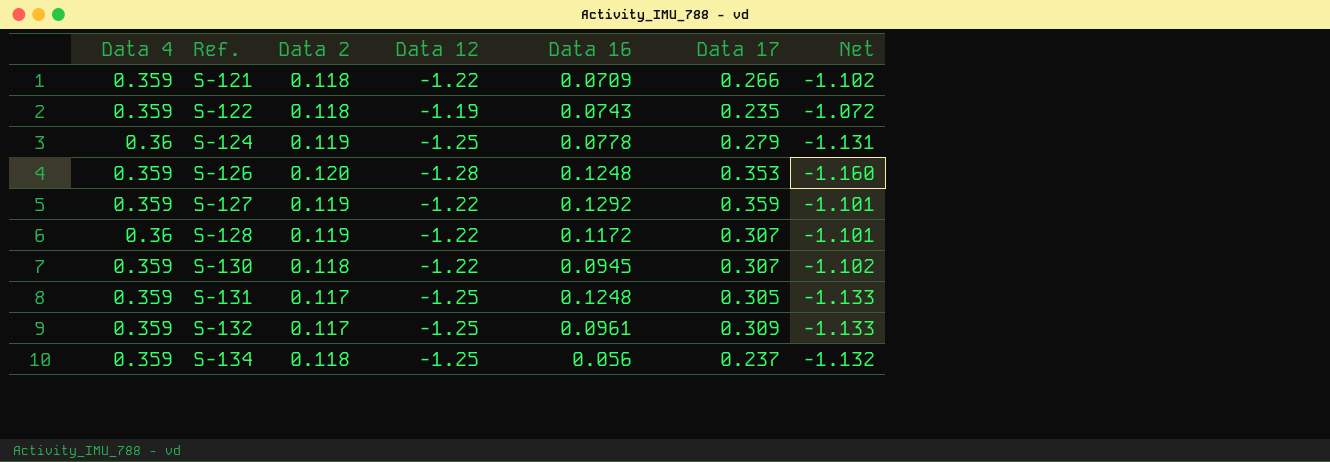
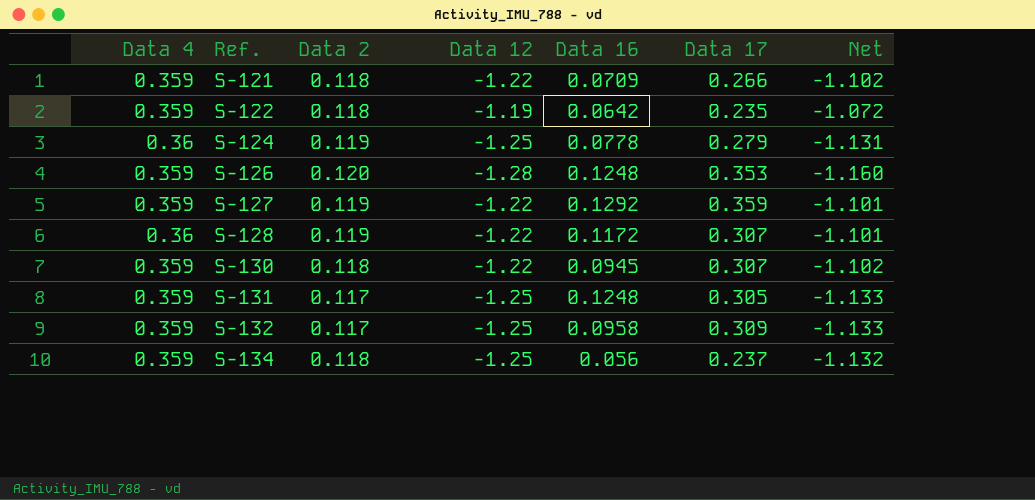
S-122 | Data 16: 0.0743 -> 0.0642
S-132 | Data 16: 0.0961 -> 0.0958

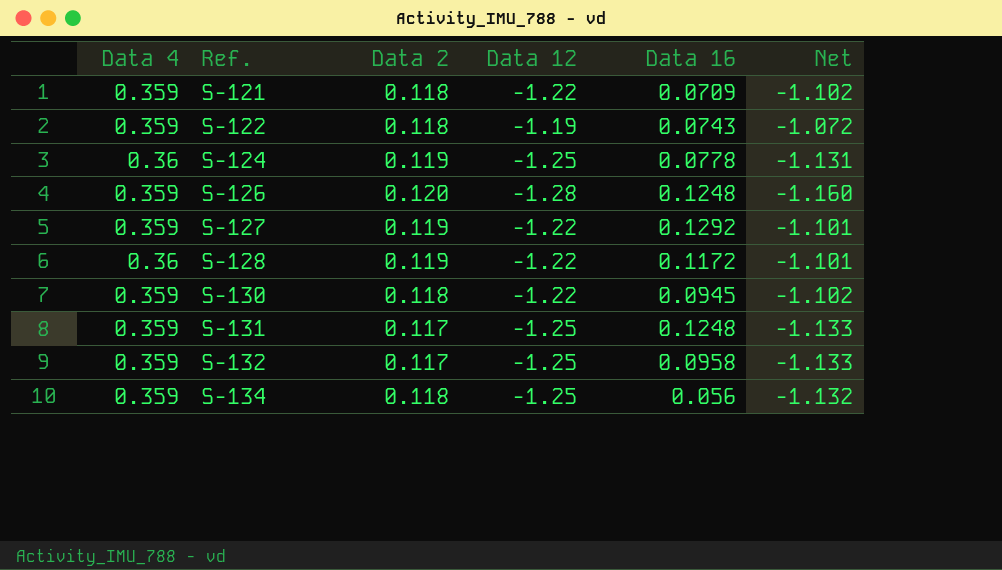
column Data 17 | position: 6 -> none
S-122 | Data 16: 0.0642 -> 0.0743

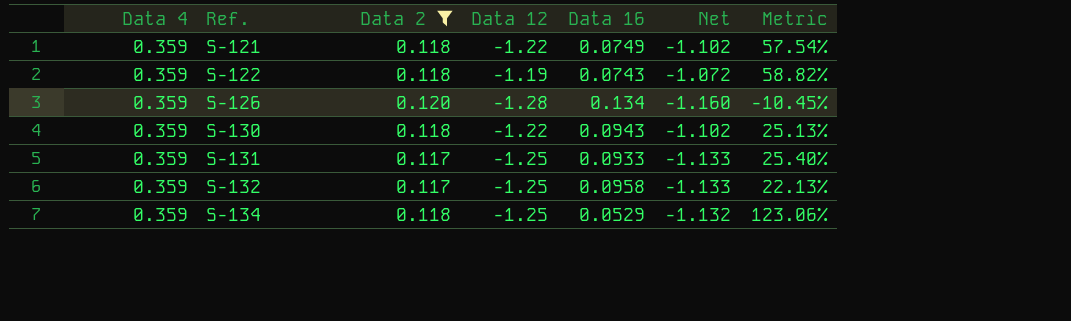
filter: none -> Data 2 != 0.119
column Metric | formula: none -> ([Data 2] - [Data 16]) / [Data 16]
S-121 | Data 16: 0.0709 -> 0.0749
S-126 | Data 16: 0.1248 -> 0.134
S-130 | Data 16: 0.0945 -> 0.0943
S-131 | Data 16: 0.1248 -> 0.0933
S-134 | Data 16: 0.056 -> 0.0529

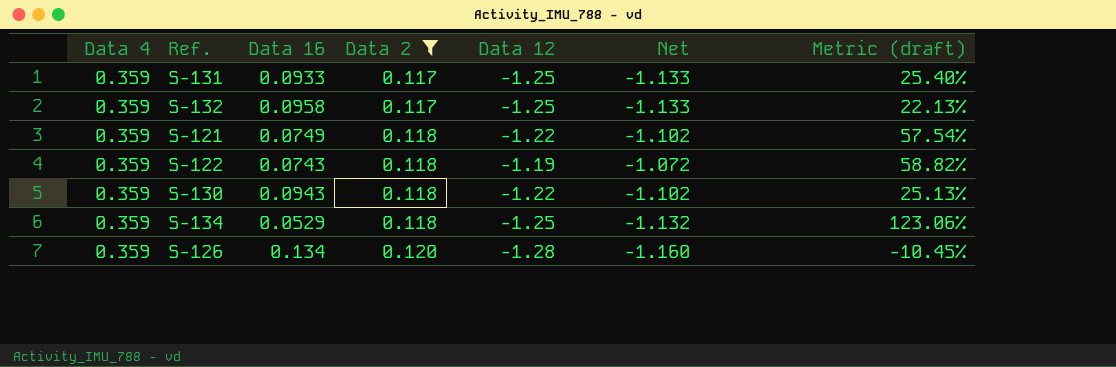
row order: Ref. ascending -> Data 2 ascending
column Data 16 | position: 5 -> 3
column name: Metric -> Metric (draft)

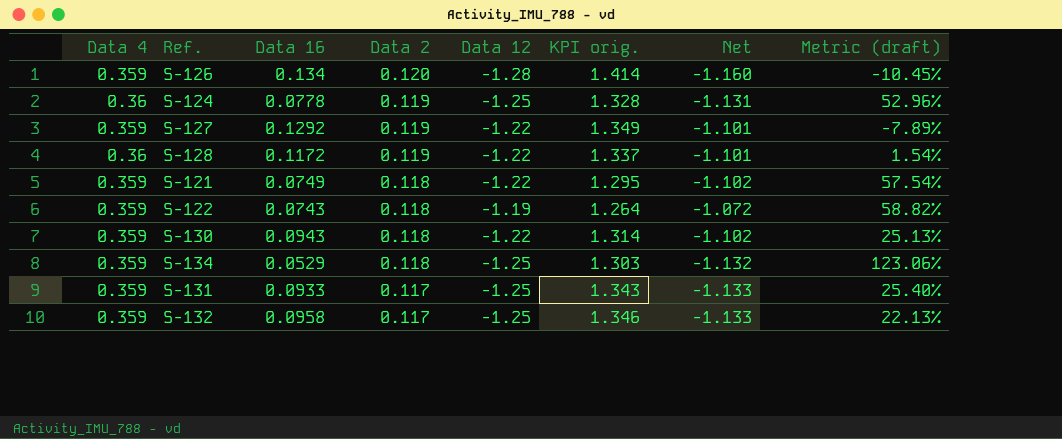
filter: Data 2 != 0.119 -> none
row order: Data 2 ascending -> Data 2 descending
column KPI orig. | formula: none -> [Data 16] - [Data 12]

